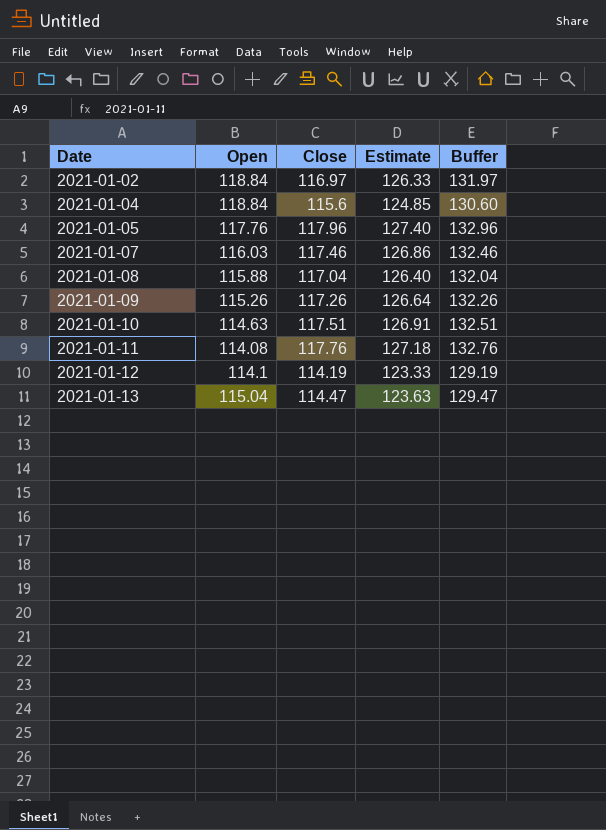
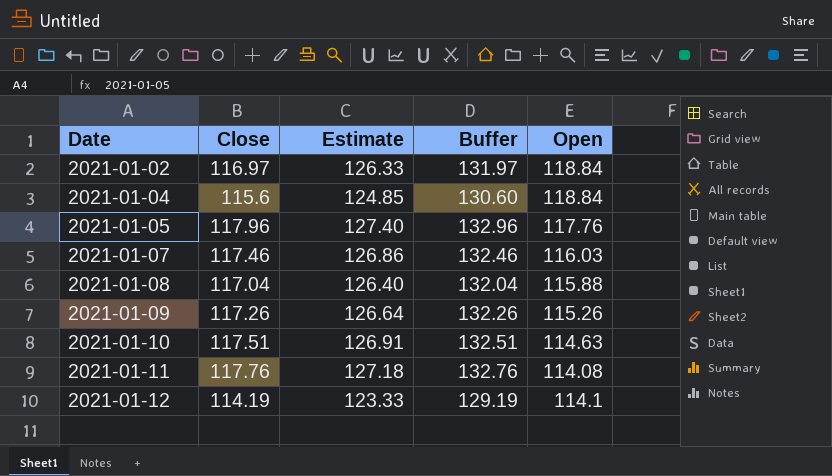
column Open | position: 2 -> 5
row 2021-01-13: 115.04 | 114.47 | 123.63 | 129.47 -> none

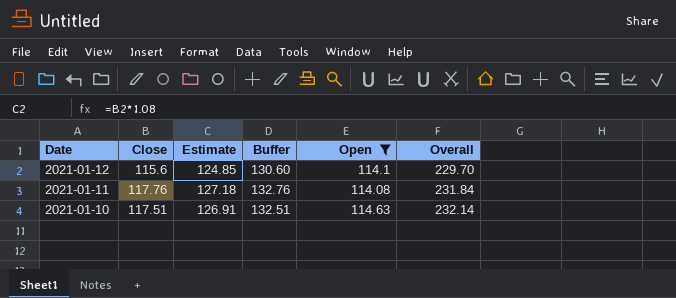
filter: none -> Open <= 114.63
row order: Date ascending -> Date descending
column Overall | formula: none -> [Close] + [Open]
2021-01-12 | Close: 114.19 -> 115.6
2021-01-12 | Estimate: 123.33 -> 124.85
2021-01-12 | Buffer: 129.19 -> 130.60

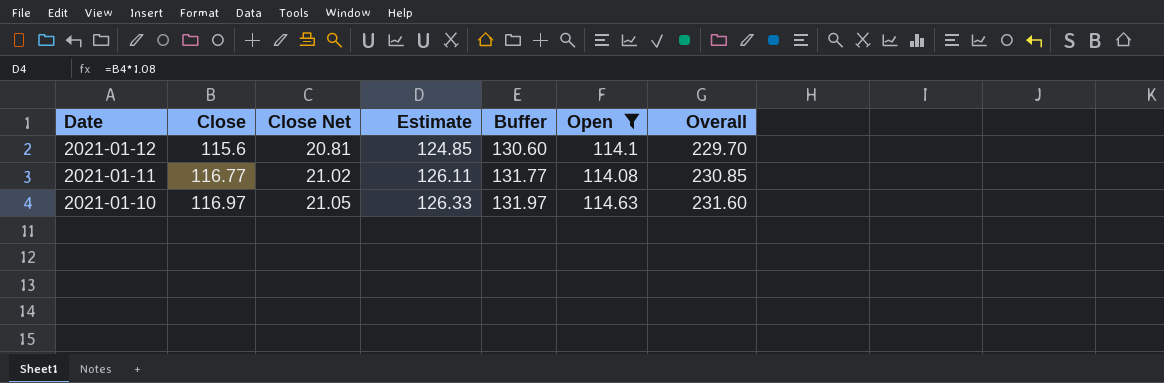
column Close Net | formula: none -> [Close] * 0.18
2021-01-11 | Close: 117.76 -> 116.77
2021-01-11 | Estimate: 127.18 -> 126.11
2021-01-11 | Buffer: 132.76 -> 131.77
2021-01-11 | Overall: 231.84 -> 230.85
2021-01-10 | Close: 117.51 -> 116.97
2021-01-10 | Estimate: 126.91 -> 126.33
2021-01-10 | Buffer: 132.51 -> 131.97
2021-01-10 | Overall: 232.14 -> 231.60

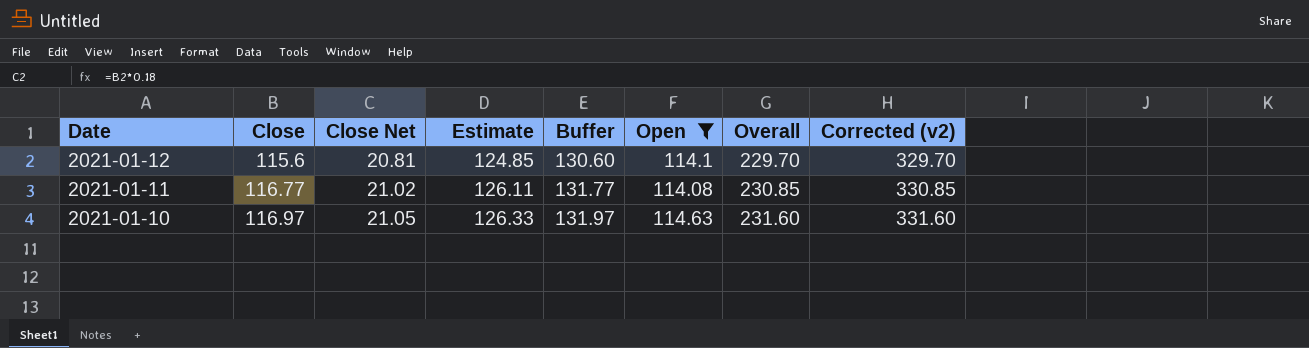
column Corrected (v2) | formula: none -> [Overall] + 100

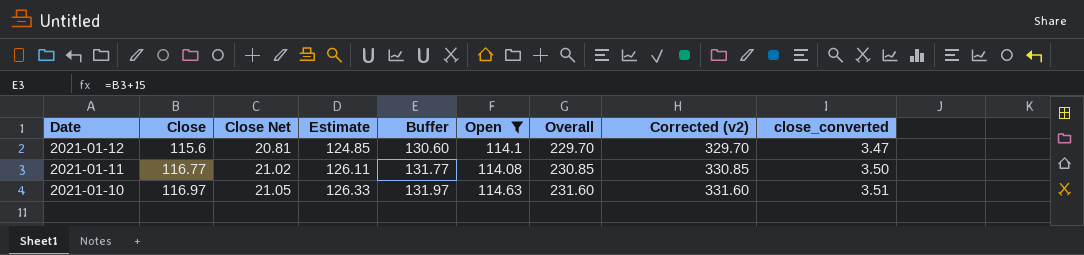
column close_converted | formula: none -> [Close] * 0.03

